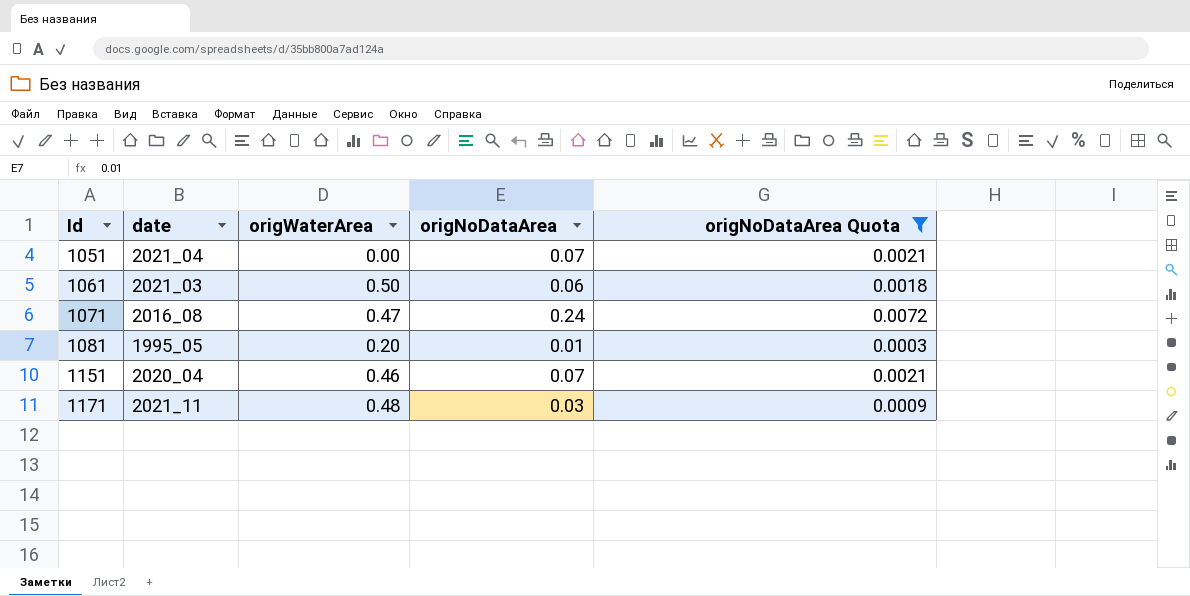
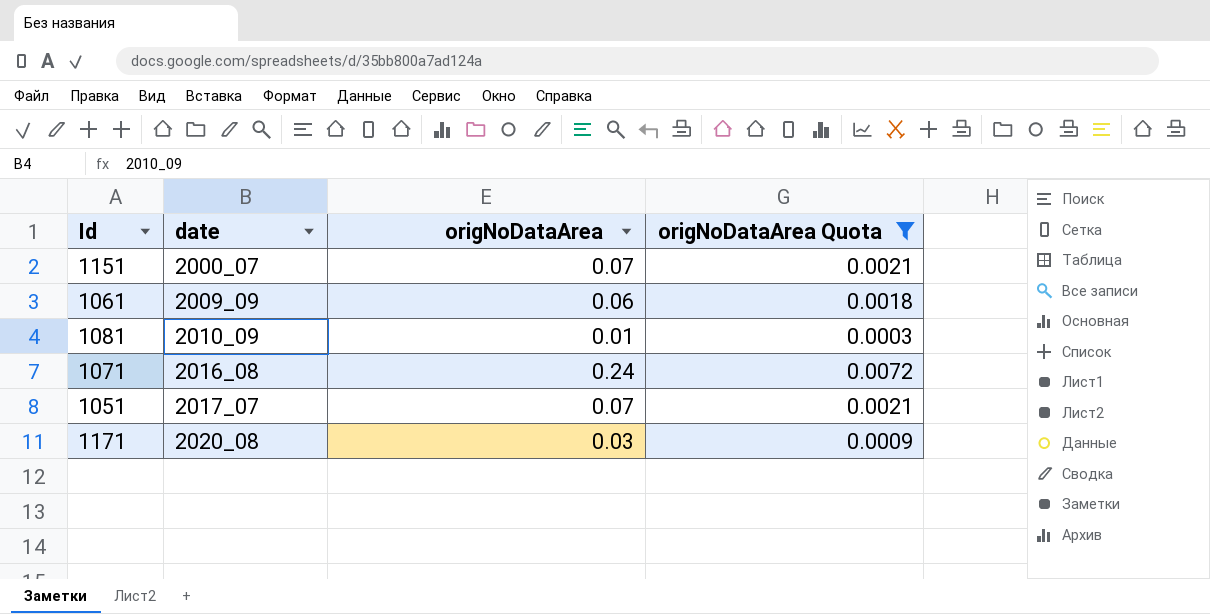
row order: Id ascending -> date ascending
column origWaterArea | position: 3 -> none
1151 | date: 2020_04 -> 2000_07
1061 | date: 2021_03 -> 2009_09
1081 | date: 1995_05 -> 2010_09
1051 | date: 2021_04 -> 2017_07
1171 | date: 2021_11 -> 2020_08

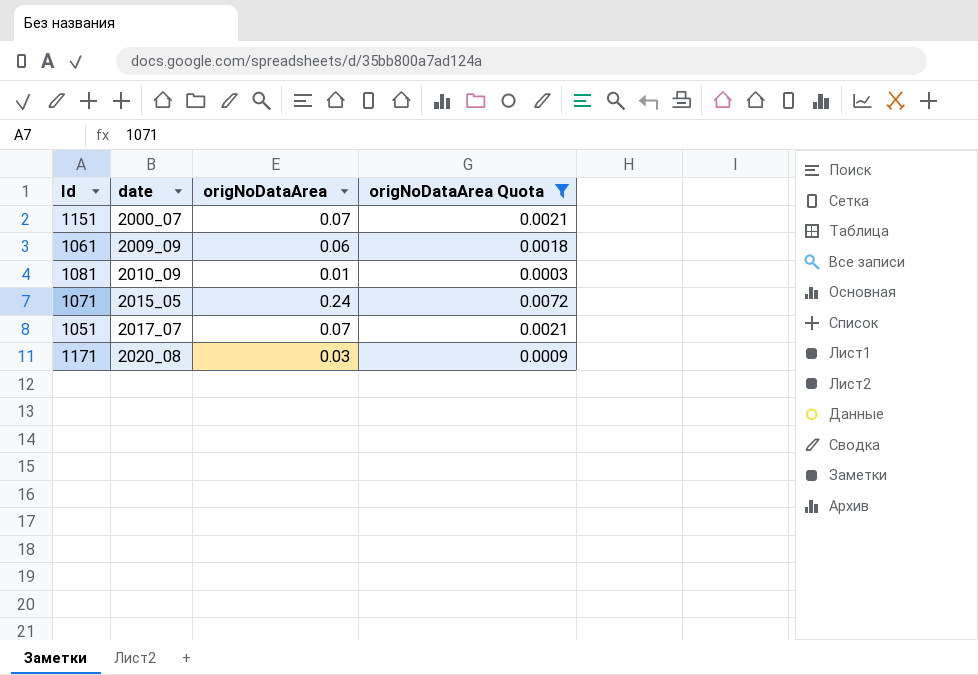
1071 | date: 2016_08 -> 2015_05

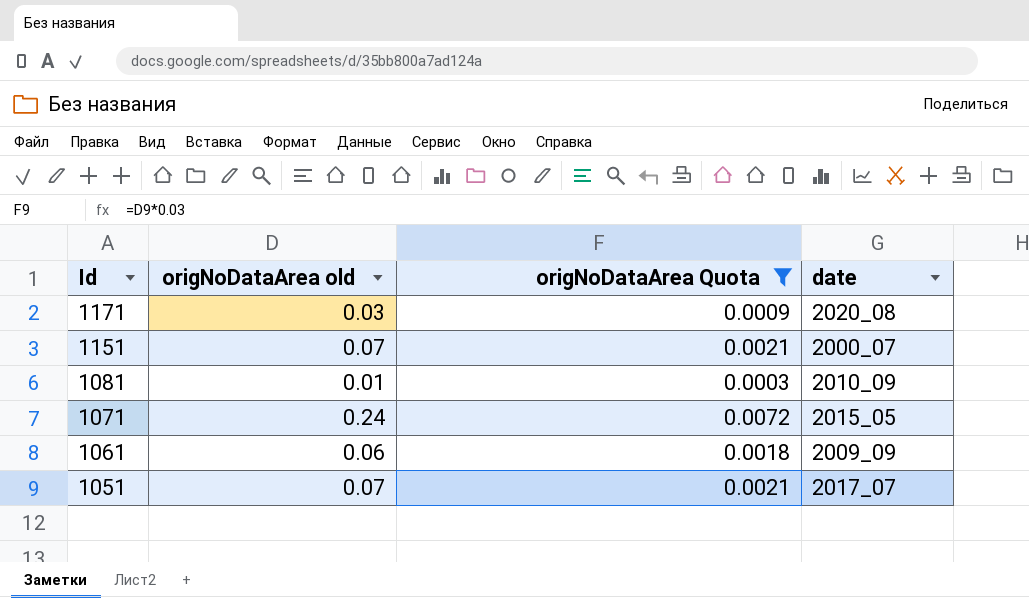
row order: date ascending -> Id descending
column name: origNoDataArea -> origNoDataArea old
column date | position: 2 -> 4

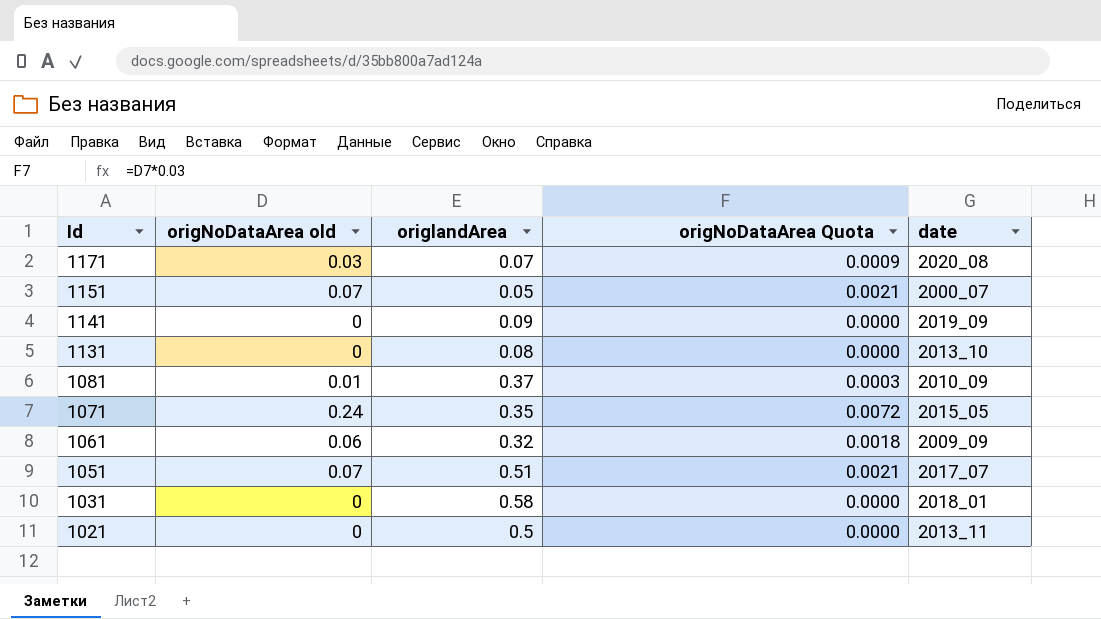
filter: origNoDataArea Quota != 0.0000 -> none
column origlandArea | position: none -> 3

